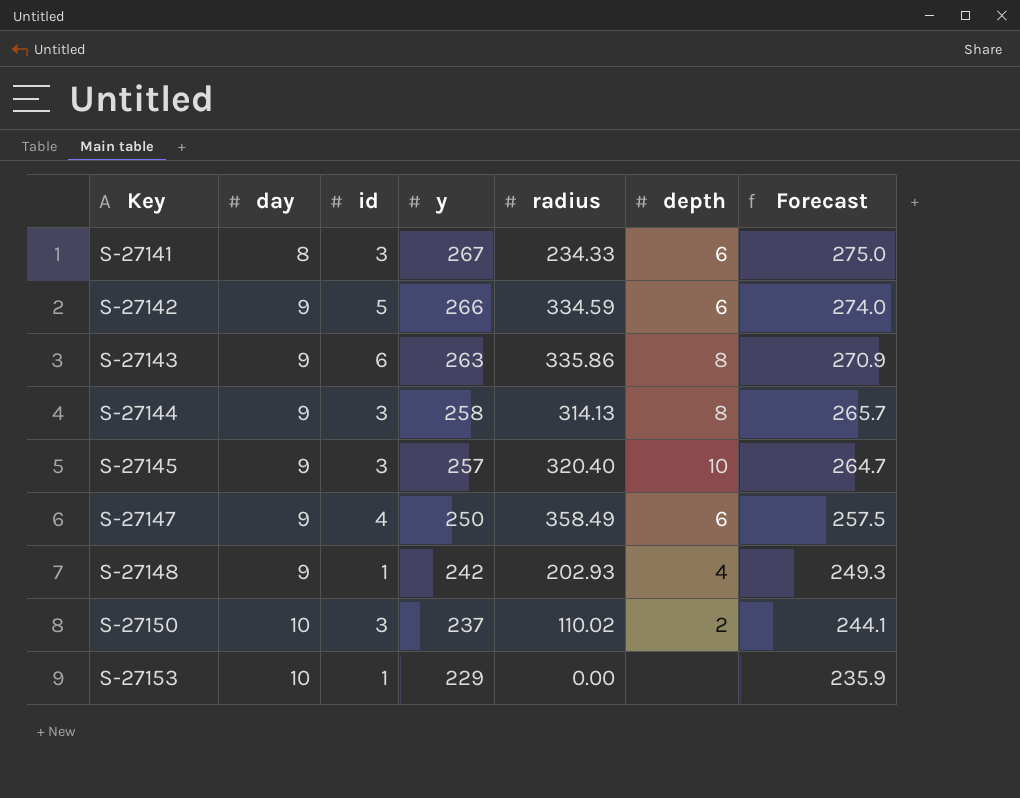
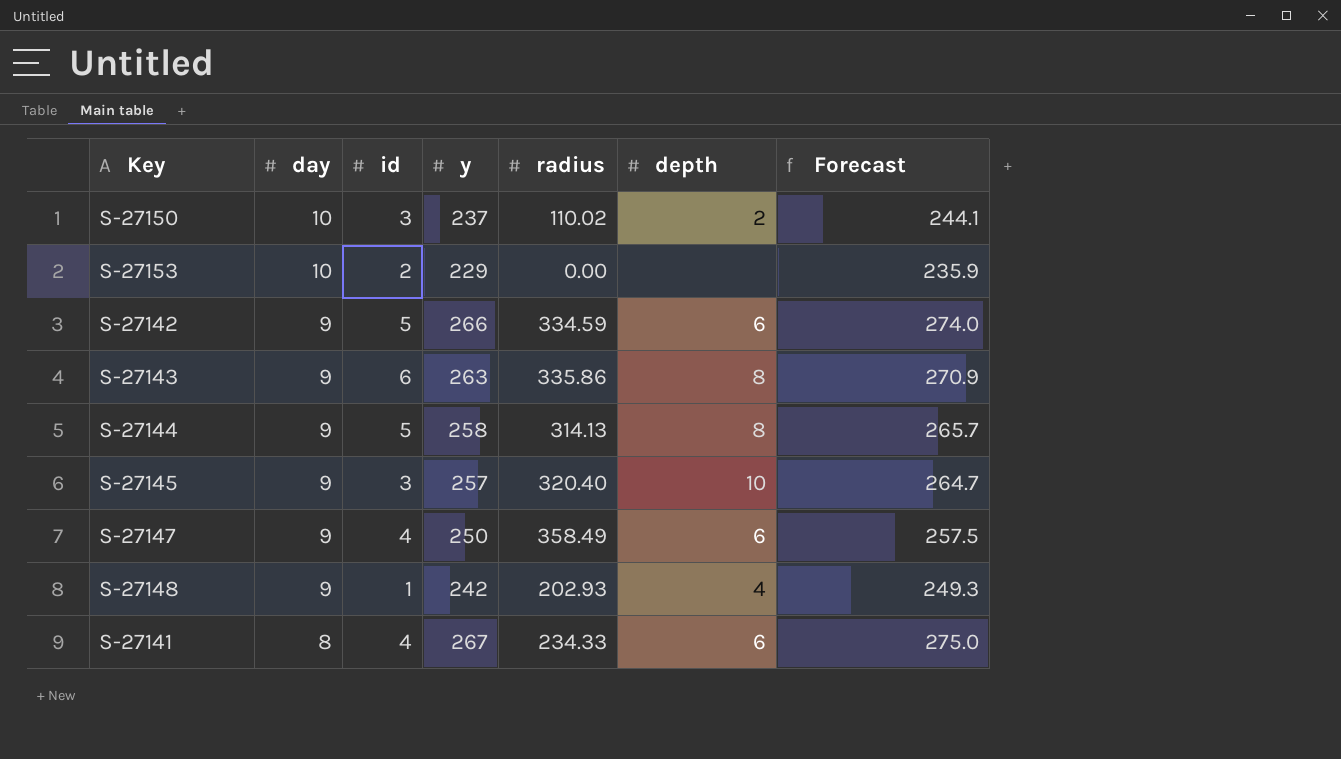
row order: Key ascending -> day descending
S-27153 | id: 1 -> 2
S-27144 | id: 3 -> 5
S-27141 | id: 3 -> 4

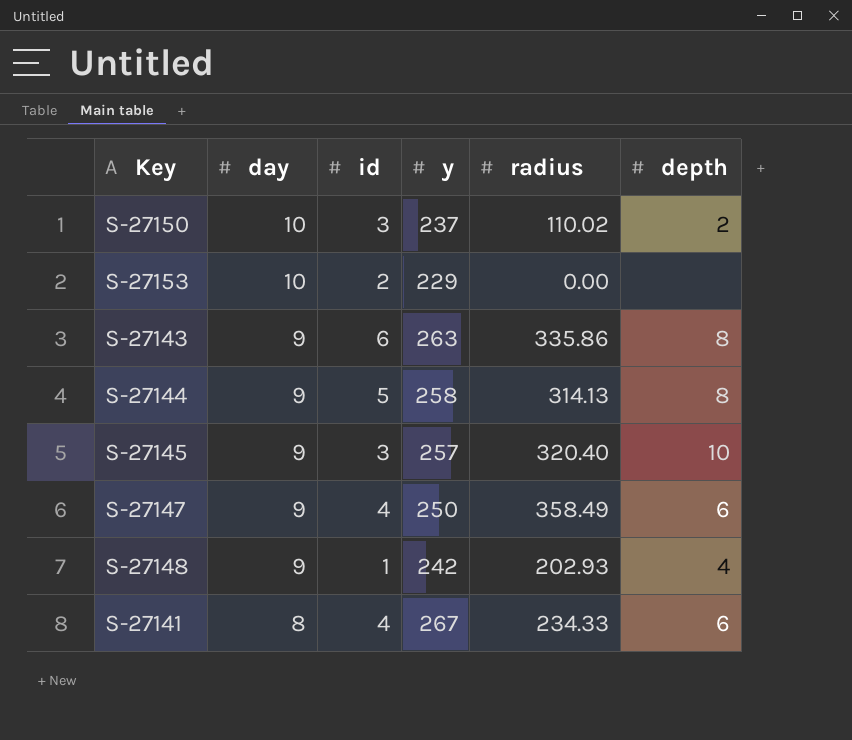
column Forecast | formula: [y] * 1.03 -> none
row S-27142: 9 | 5 | 266 | 334.59 | 6 | 274.0 -> none

